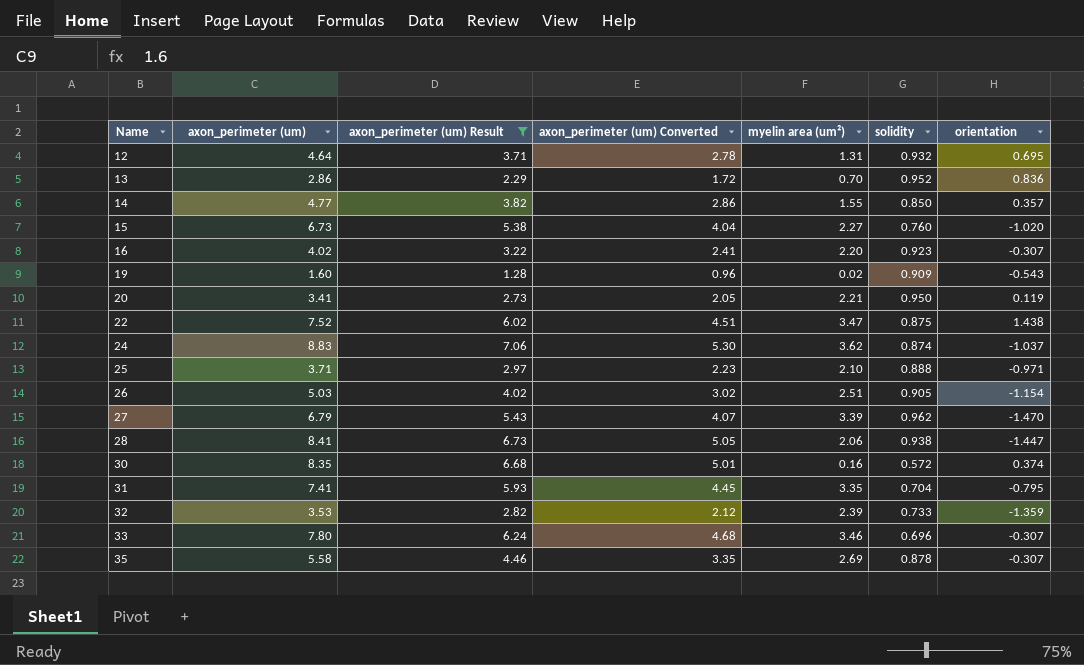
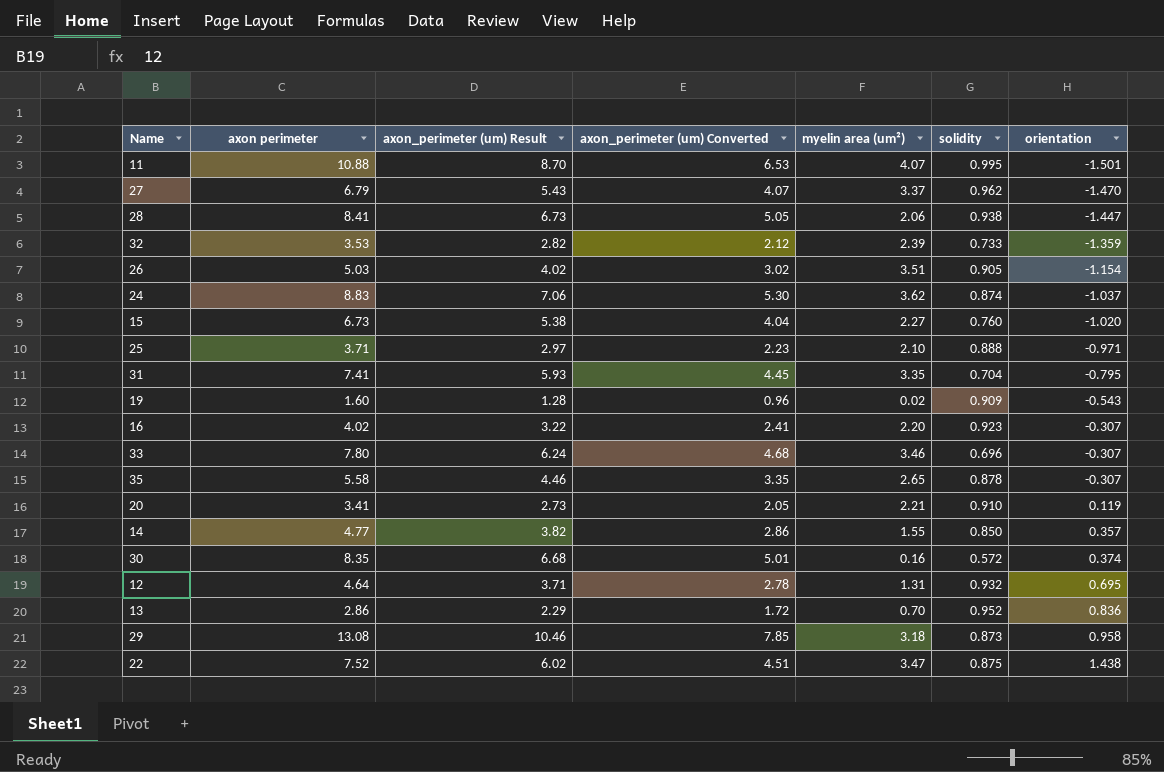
filter: axon_perimeter (um) Result <= 7.06 -> none
row order: Name ascending -> orientation ascending
column name: axon_perimeter (um) -> axon perimeter
27 | myelin area (um²): 3.39 -> 3.37
26 | myelin area (um²): 2.51 -> 3.51
35 | myelin area (um²): 2.69 -> 2.65
20 | solidity: 0.950 -> 0.910

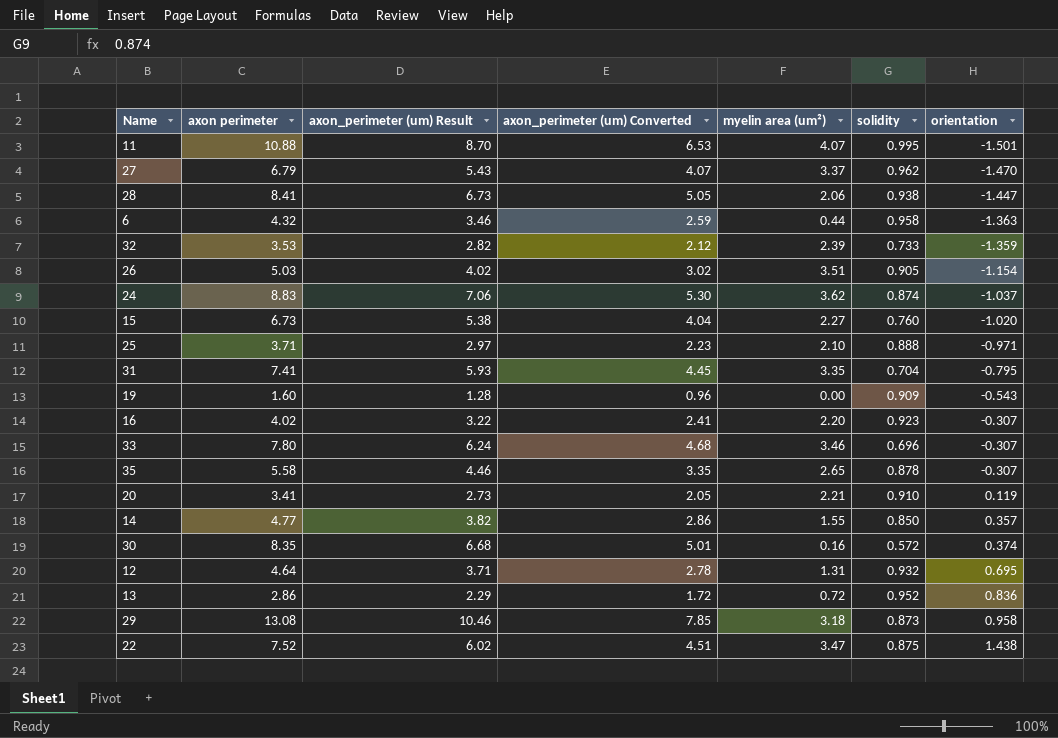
row 6: none -> 4.32 | 3.46 | 2.59 | 0.44 | 0.958 | -1.363
19 | myelin area (um²): 0.02 -> 0.00
13 | myelin area (um²): 0.70 -> 0.72

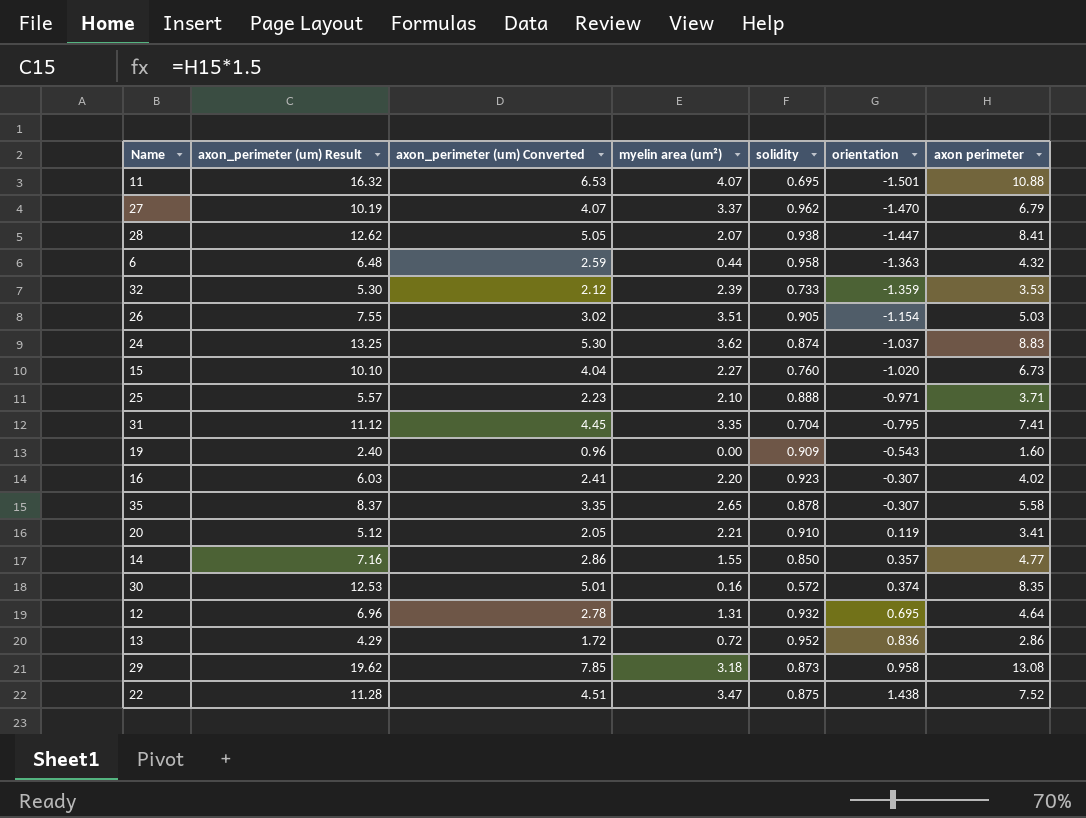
column axon_perimeter (um) Result | formula: [axon perimeter] * 0.8 -> [axon perimeter] * 1.5
column axon perimeter | position: 2 -> 7
row 33: 7.80 | 6.24 | 4.68 | 3.46 | 0.696 | -0.307 -> none
11 | solidity: 0.995 -> 0.695
28 | myelin area (um²): 2.06 -> 2.07

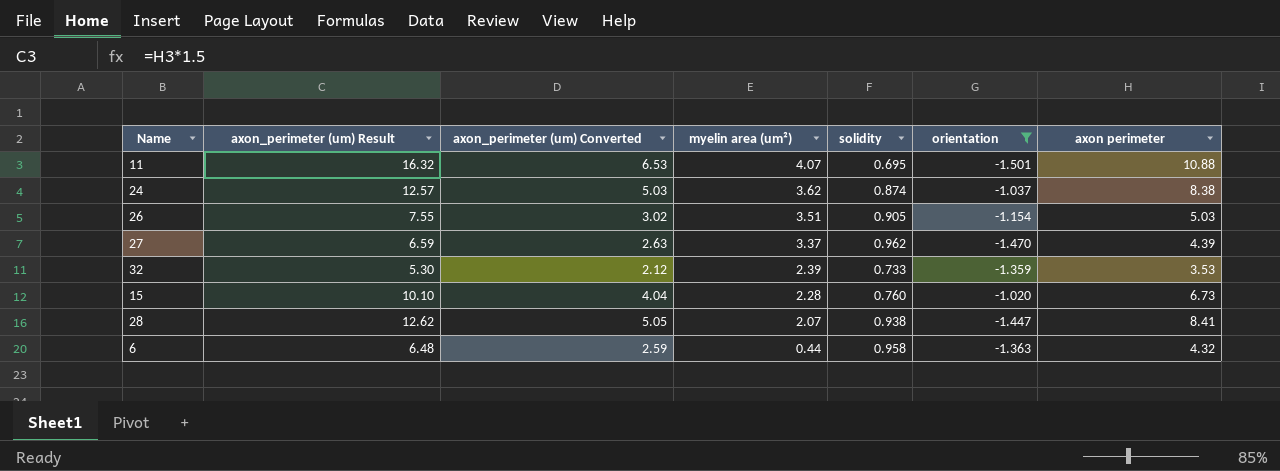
filter: none -> orientation <= -1.020
row order: orientation ascending -> myelin area (um²) descending
24 | axon_perimeter (um) Result: 13.25 -> 12.57
24 | axon_perimeter (um) Converted: 5.30 -> 5.03
24 | axon perimeter: 8.83 -> 8.38
27 | axon_perimeter (um) Result: 10.19 -> 6.59
27 | axon_perimeter (um) Converted: 4.07 -> 2.63
27 | axon perimeter: 6.79 -> 4.39
15 | myelin area (um²): 2.27 -> 2.28

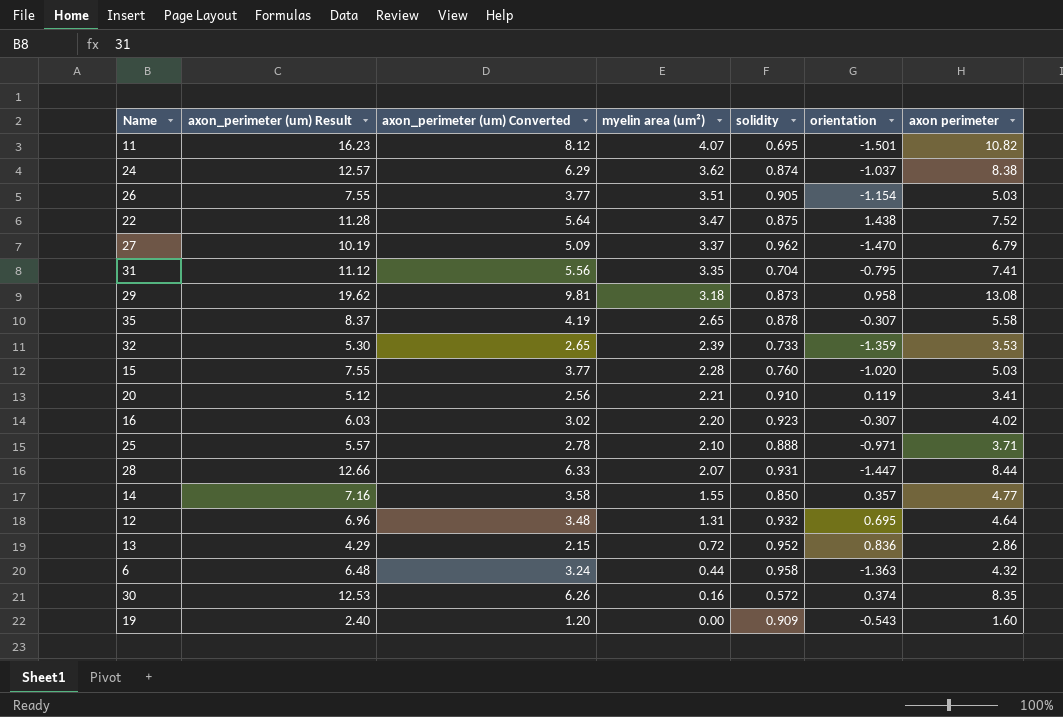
filter: orientation <= -1.020 -> none
column axon_perimeter (um) Converted | formula: [axon perimeter] * 0.6 -> [axon perimeter] * 0.75
11 | axon_perimeter (um) Result: 16.32 -> 16.23
11 | axon perimeter: 10.88 -> 10.82
27 | axon_perimeter (um) Result: 6.59 -> 10.19
27 | axon perimeter: 4.39 -> 6.79
15 | axon_perimeter (um) Result: 10.10 -> 7.55
15 | axon perimeter: 6.73 -> 5.03
28 | axon_perimeter (um) Result: 12.62 -> 12.66
28 | solidity: 0.938 -> 0.931
28 | axon perimeter: 8.41 -> 8.44

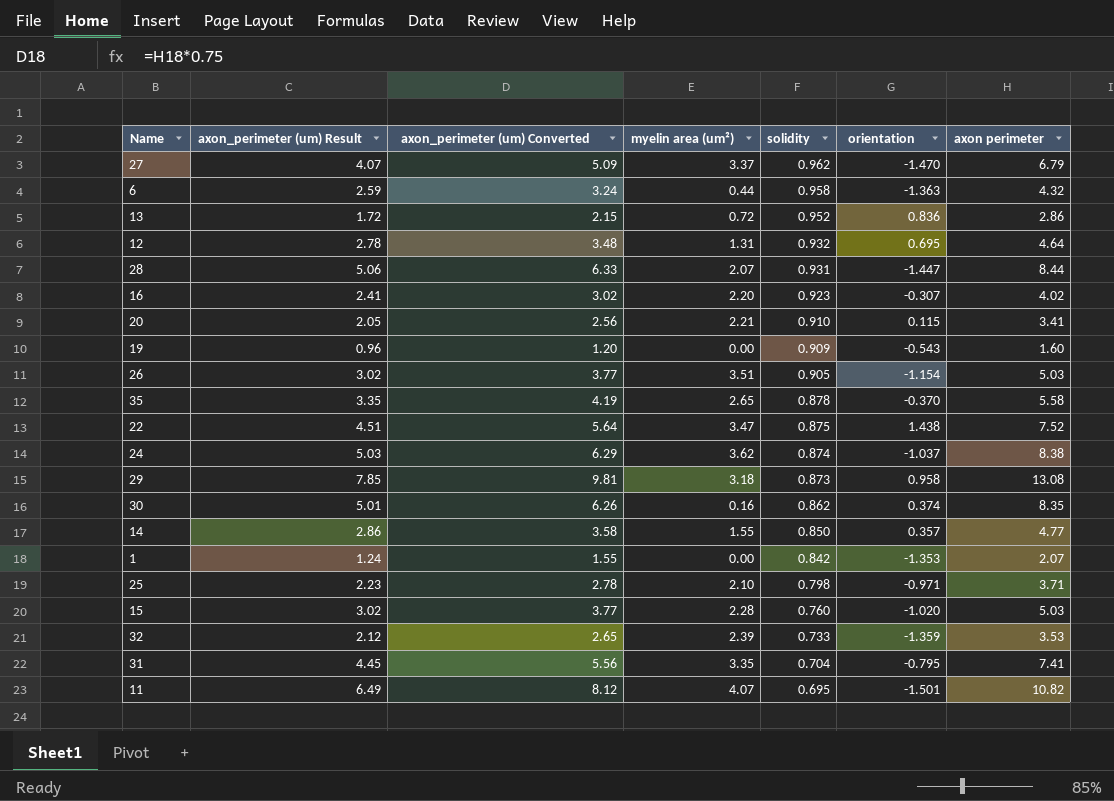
row order: myelin area (um²) descending -> solidity descending
column axon_perimeter (um) Result | formula: [axon perimeter] * 1.5 -> [axon perimeter] * 0.6
20 | orientation: 0.119 -> 0.115
35 | orientation: -0.307 -> -0.370
30 | solidity: 0.572 -> 0.862
row 1: none -> 1.24 | 1.55 | 0.00 | 0.842 | -1.353 | 2.07
25 | solidity: 0.888 -> 0.798

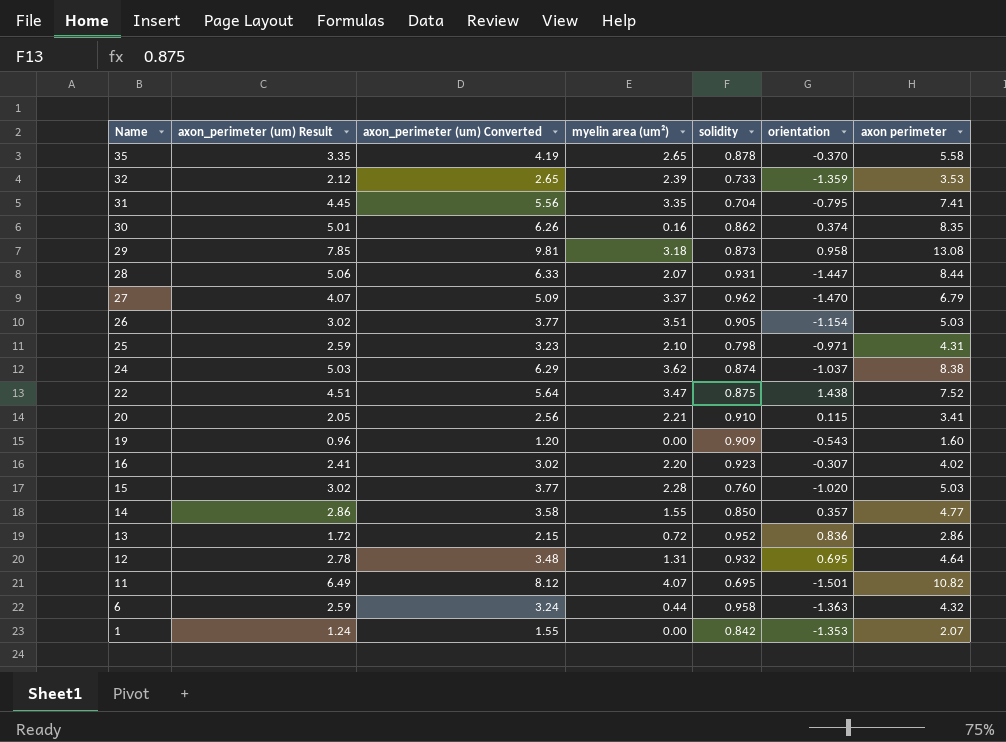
row order: solidity descending -> Name descending
25 | axon_perimeter (um) Result: 2.23 -> 2.59
25 | axon_perimeter (um) Converted: 2.78 -> 3.23
25 | axon perimeter: 3.71 -> 4.31

